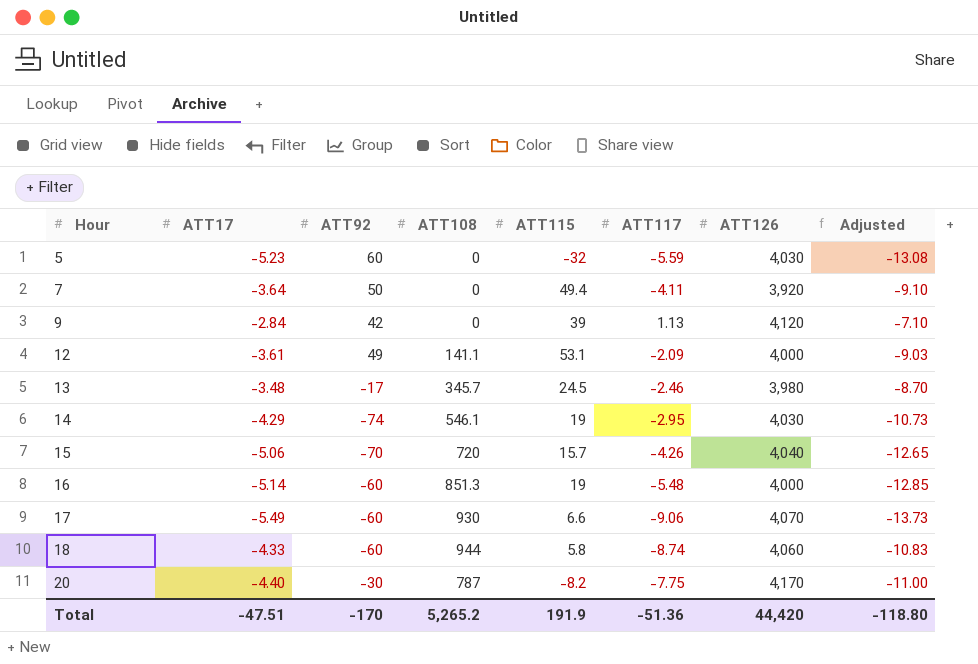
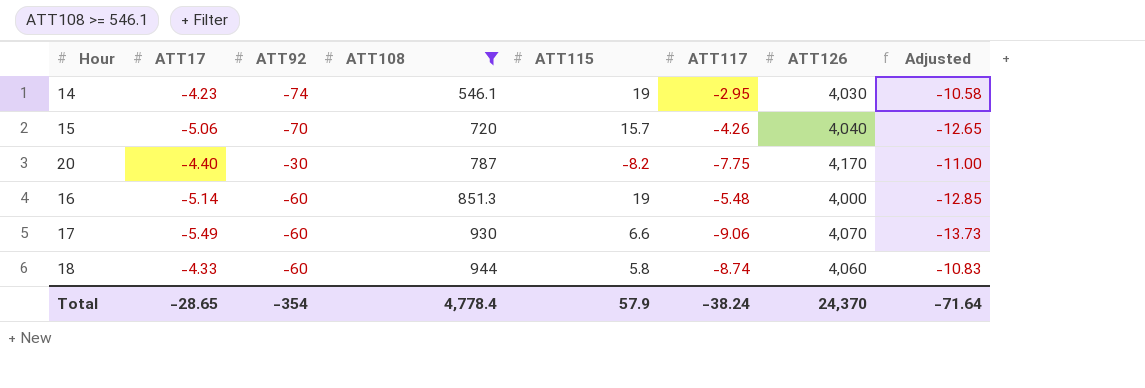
filter: none -> ATT108 >= 546.1
row order: Hour ascending -> ATT108 ascending
14 | ATT17: -4.29 -> -4.23
14 | Adjusted: -10.73 -> -10.58
Total | ATT17: -47.51 -> -28.65
Total | ATT92: -170 -> -354
Total | ATT108: 5,265.2 -> 4,778.4
Total | ATT115: 191.9 -> 57.9
Total | ATT117: -51.36 -> -38.24
Total | ATT126: 44,420 -> 24,370
Total | Adjusted: -118.80 -> -71.64

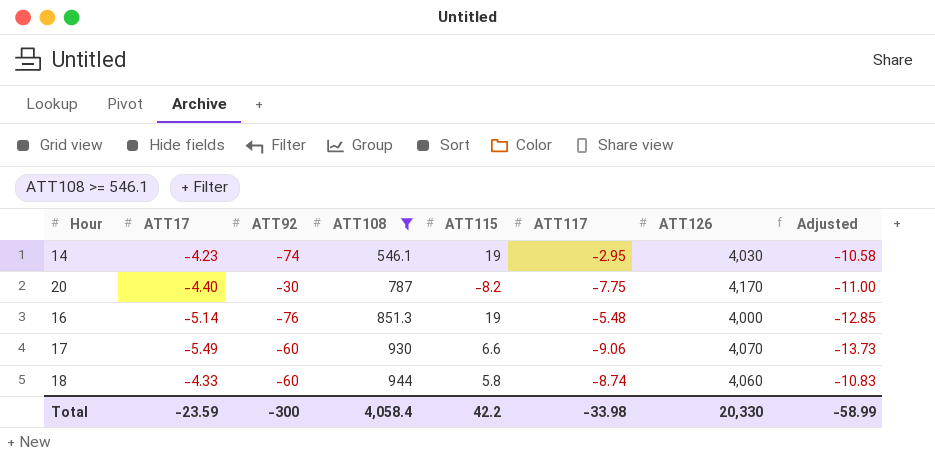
row 15: -5.06 | -70 | 720 | 15.7 | -4.26 | 4,040 | -12.65 -> none
16 | ATT92: -60 -> -76
Total | ATT17: -28.65 -> -23.59
Total | ATT92: -354 -> -300
Total | ATT108: 4,778.4 -> 4,058.4
Total | ATT115: 57.9 -> 42.2
Total | ATT117: -38.24 -> -33.98
Total | ATT126: 24,370 -> 20,330
Total | Adjusted: -71.64 -> -58.99

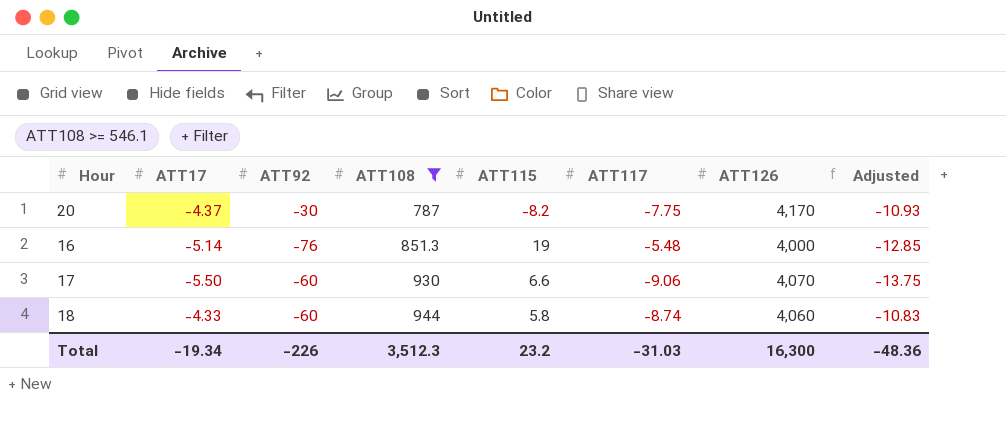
row 14: -4.23 | -74 | 546.1 | 19 | -2.95 | 4,030 | -10.58 -> none
20 | ATT17: -4.40 -> -4.37
20 | Adjusted: -11.00 -> -10.93
17 | ATT17: -5.49 -> -5.50
17 | Adjusted: -13.73 -> -13.75
Total | ATT17: -23.59 -> -19.34
Total | ATT92: -300 -> -226
Total | ATT108: 4,058.4 -> 3,512.3
Total | ATT115: 42.2 -> 23.2
Total | ATT117: -33.98 -> -31.03
Total | ATT126: 20,330 -> 16,300
Total | Adjusted: -58.99 -> -48.36

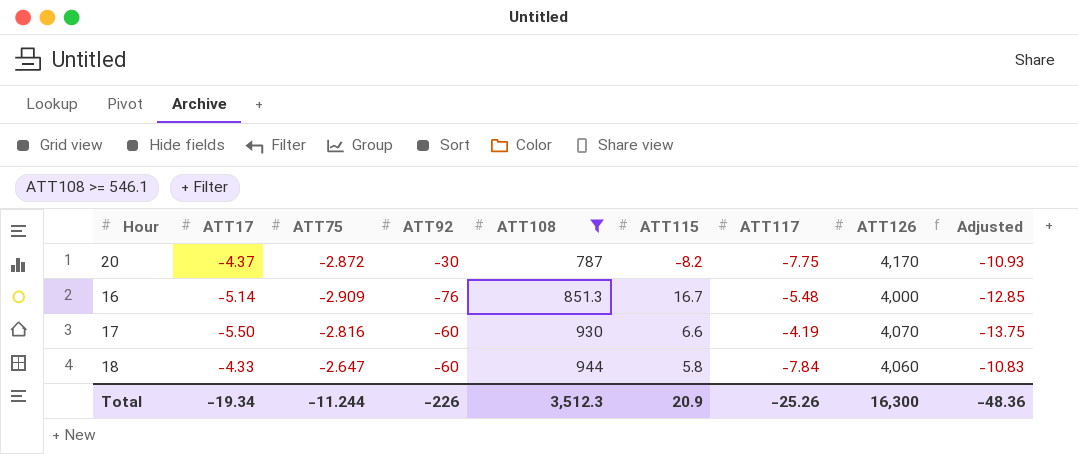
column ATT75 | position: none -> 3
16 | ATT115: 19 -> 16.7
17 | ATT117: -9.06 -> -4.19
18 | ATT117: -8.74 -> -7.84
Total | ATT115: 23.2 -> 20.9
Total | ATT117: -31.03 -> -25.26

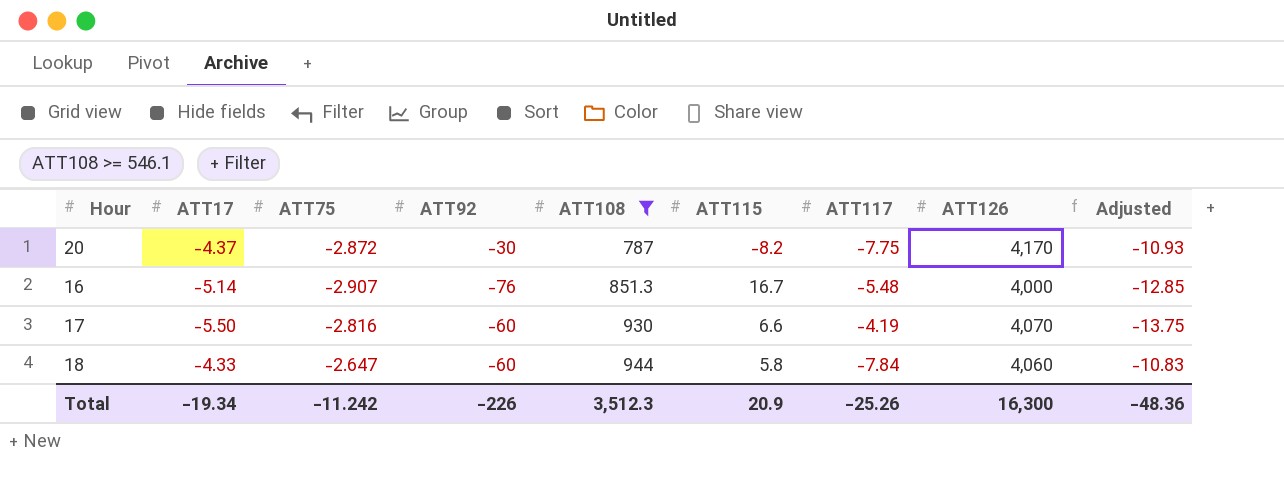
16 | ATT75: -2.909 -> -2.907
Total | ATT75: -11.244 -> -11.242

